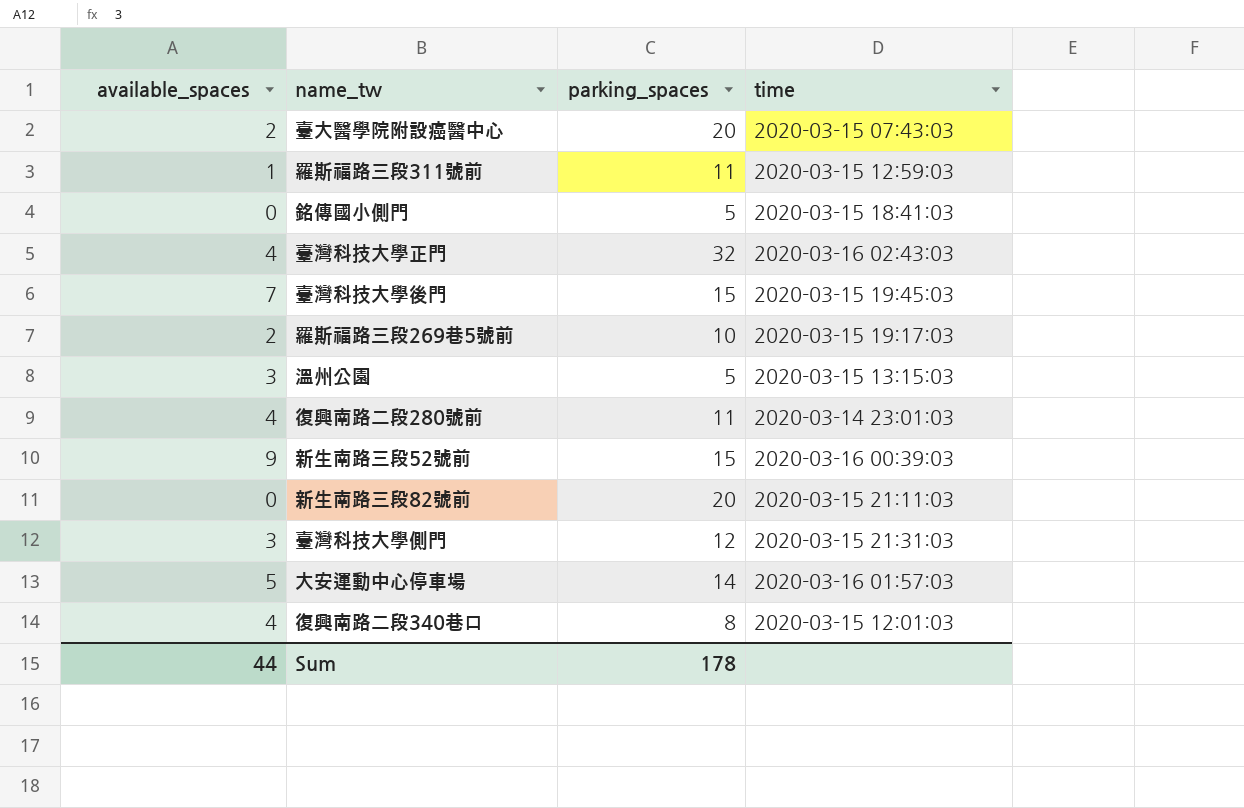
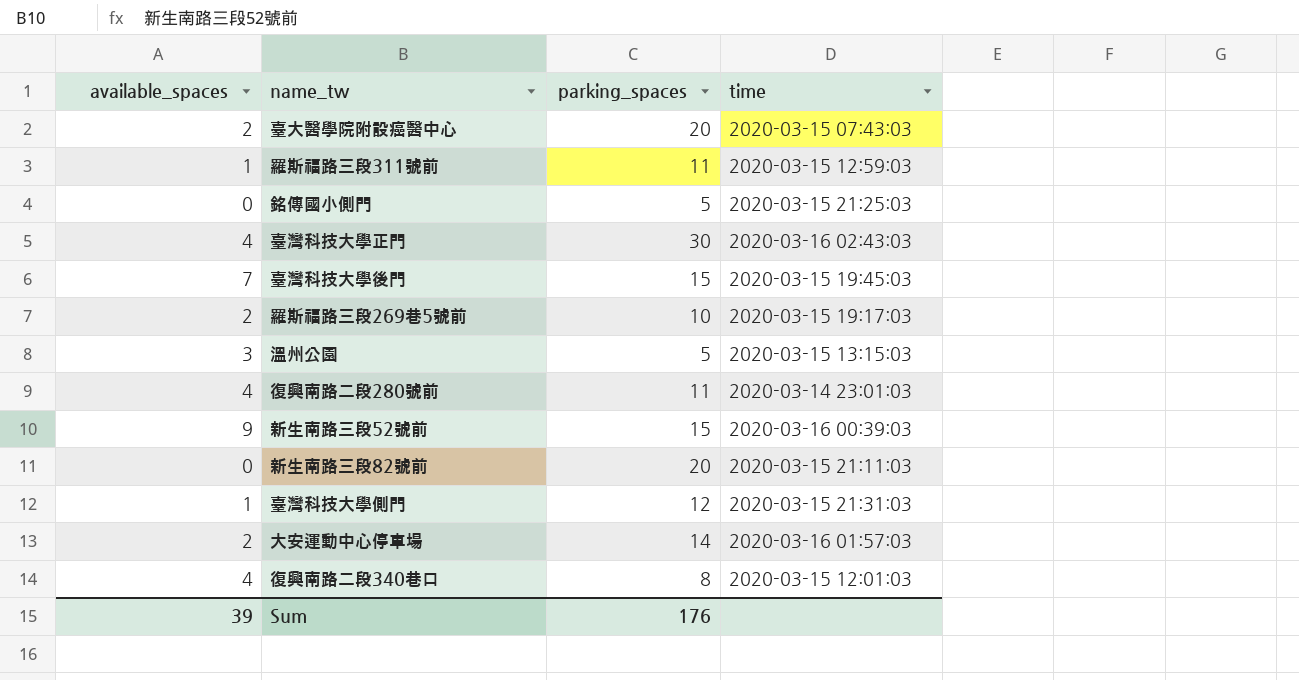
銘傳國小側門 | time: 2020-03-15 18:41:03 -> 2020-03-15 21:25:03
臺灣科技大學正門 | parking_spaces: 32 -> 30
臺灣科技大學側門 | available_spaces: 3 -> 1
大安運動中心停車場 | available_spaces: 5 -> 2
Sum | available_spaces: 44 -> 39
Sum | parking_spaces: 178 -> 176

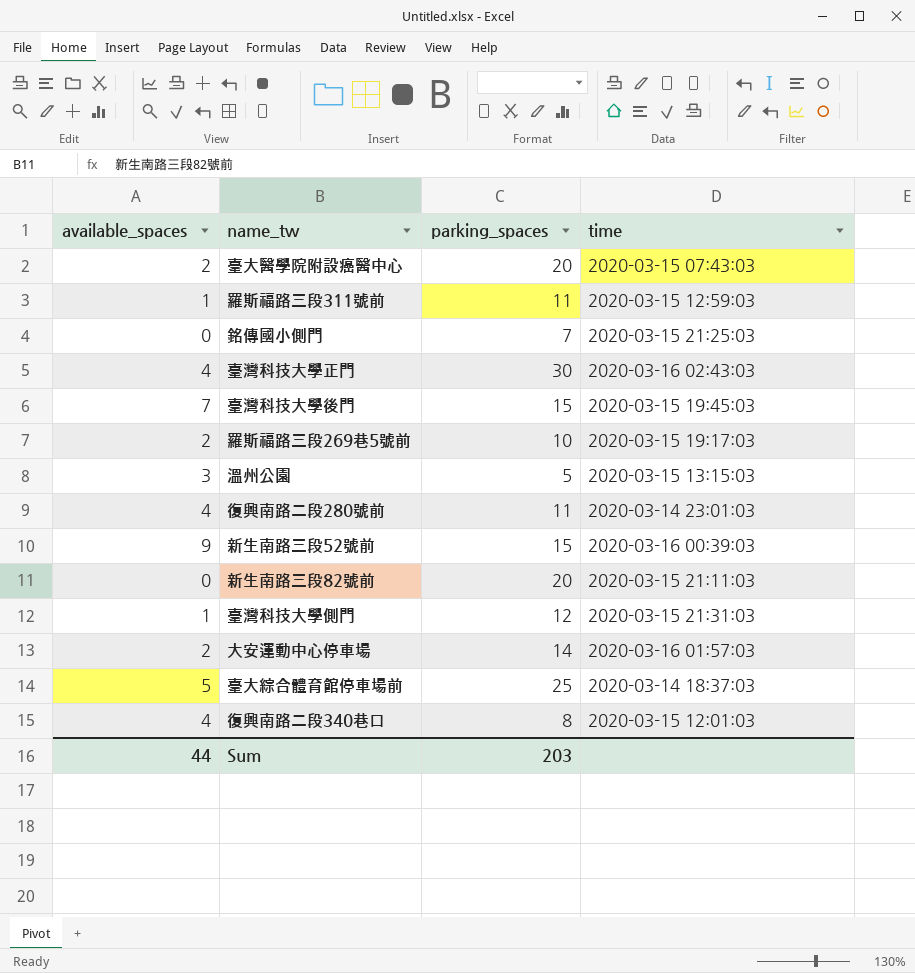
銘傳國小側門 | parking_spaces: 5 -> 7
row 臺大綜合體育館停車場前: none -> 5 | 25 | 2020-03-14 18:37:03
Sum | available_spaces: 39 -> 44
Sum | parking_spaces: 176 -> 203

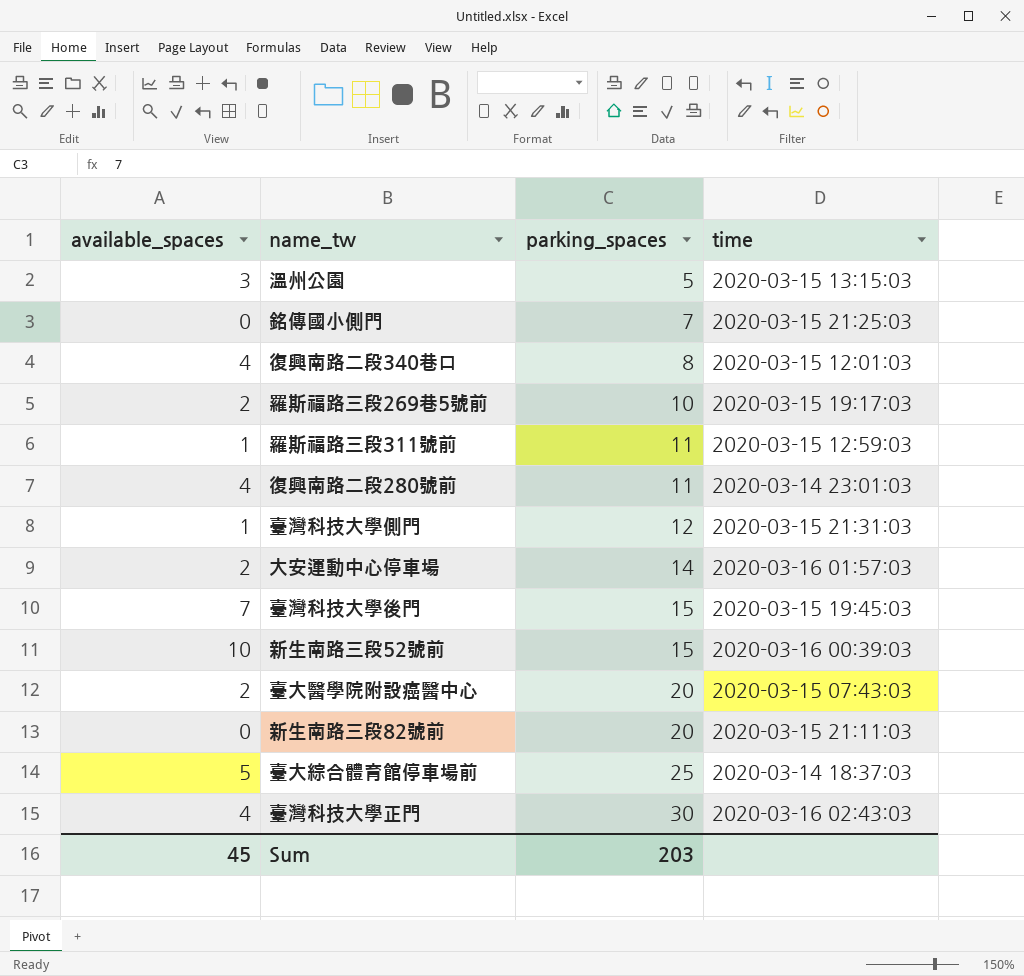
row order: none -> parking_spaces ascending
新生南路三段52號前 | available_spaces: 9 -> 10
Sum | available_spaces: 44 -> 45

